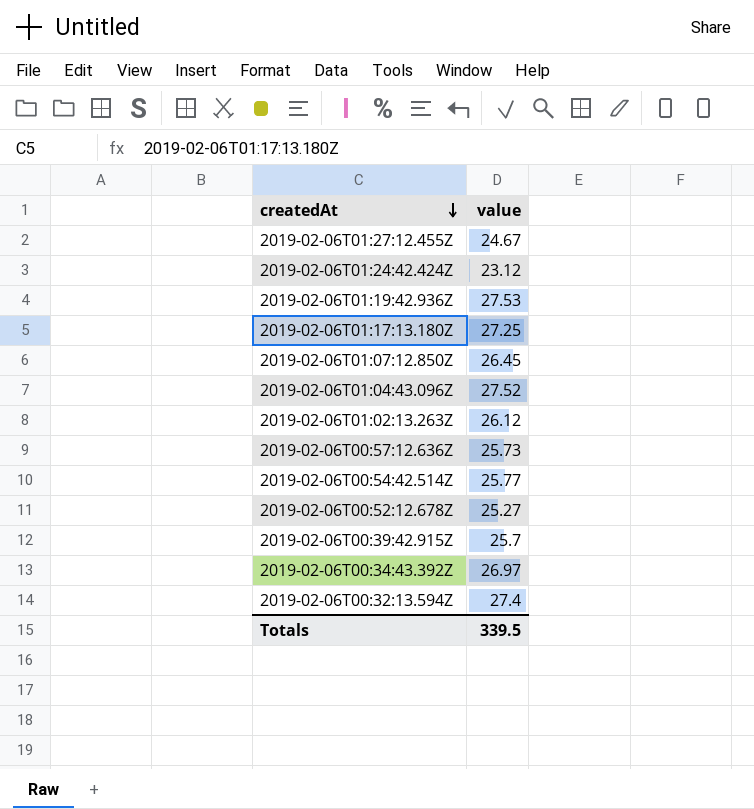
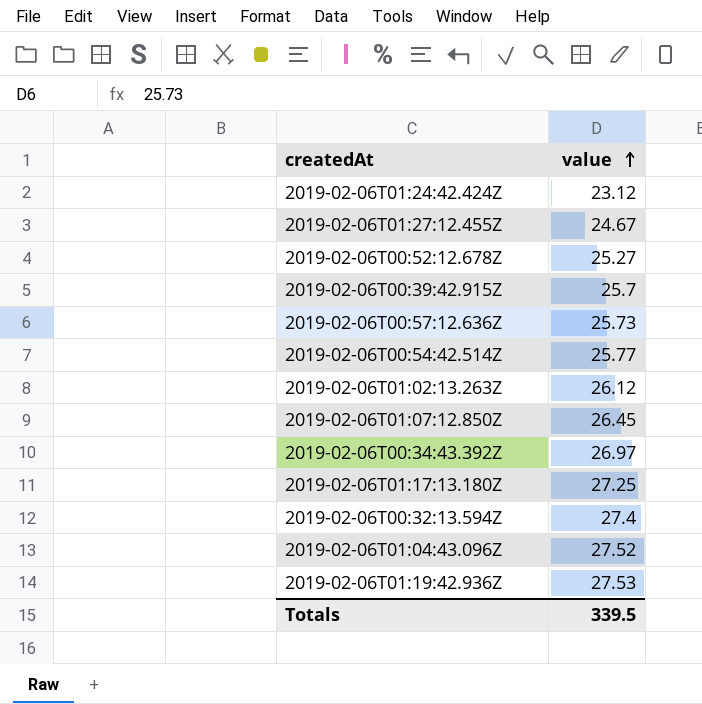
row order: createdAt descending -> value ascending

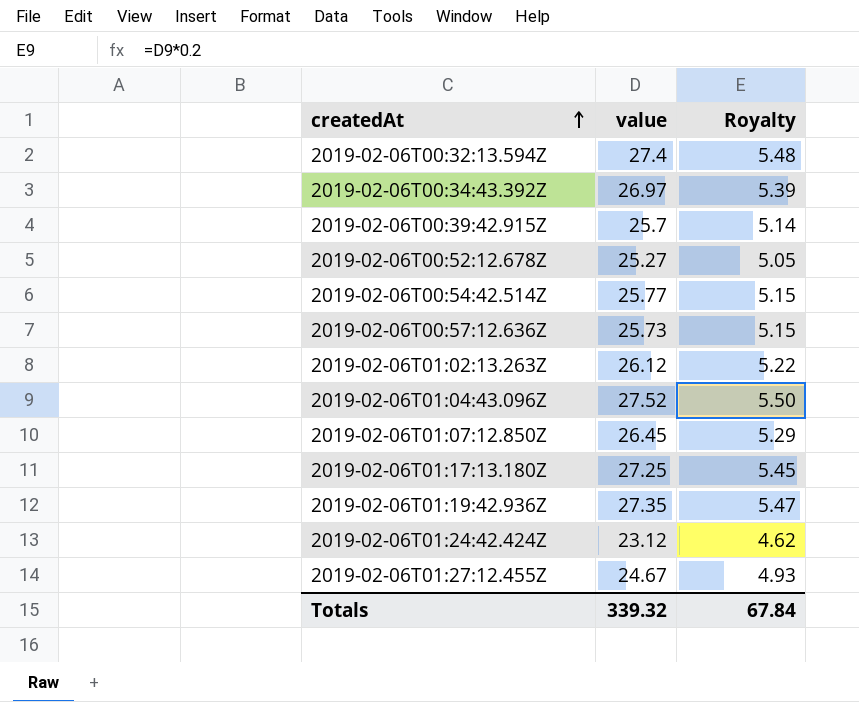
row order: value ascending -> createdAt ascending
column Royalty | formula: none -> [value] * 0.2
2019-02-06T01:19:42.936Z | value: 27.53 -> 27.35
Totals | value: 339.5 -> 339.32

